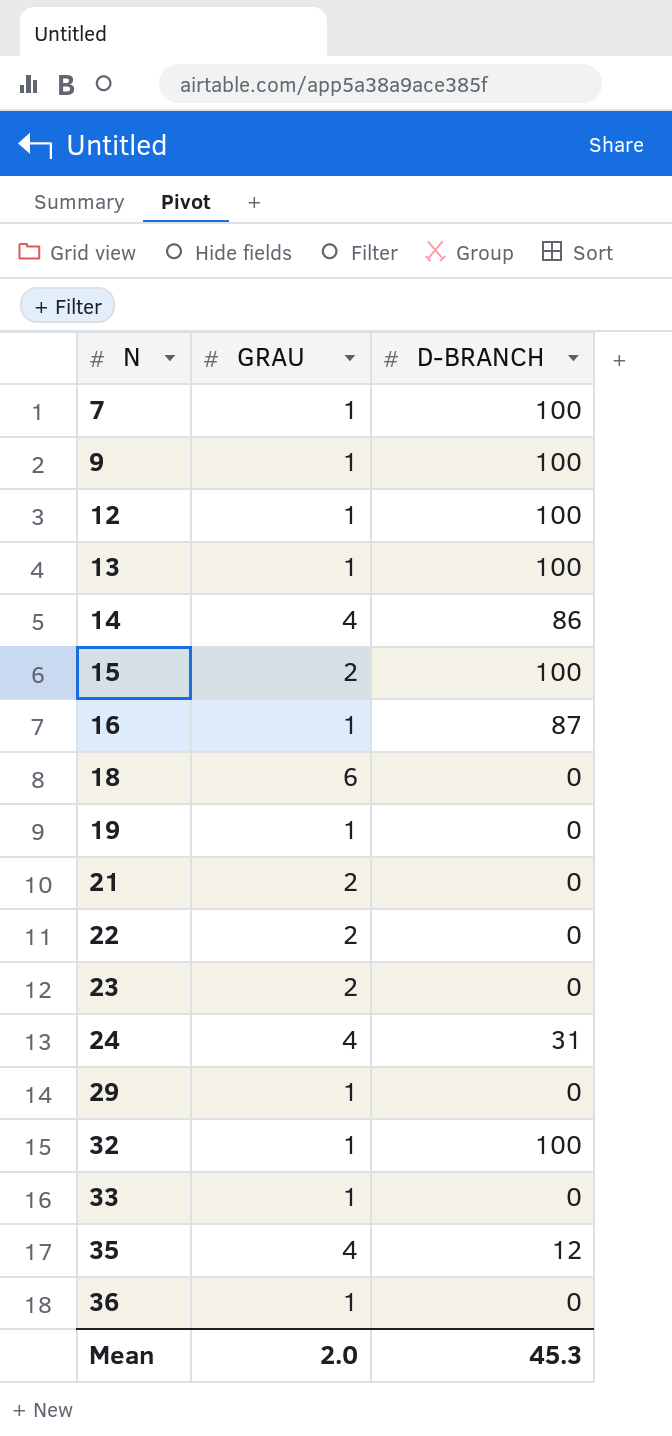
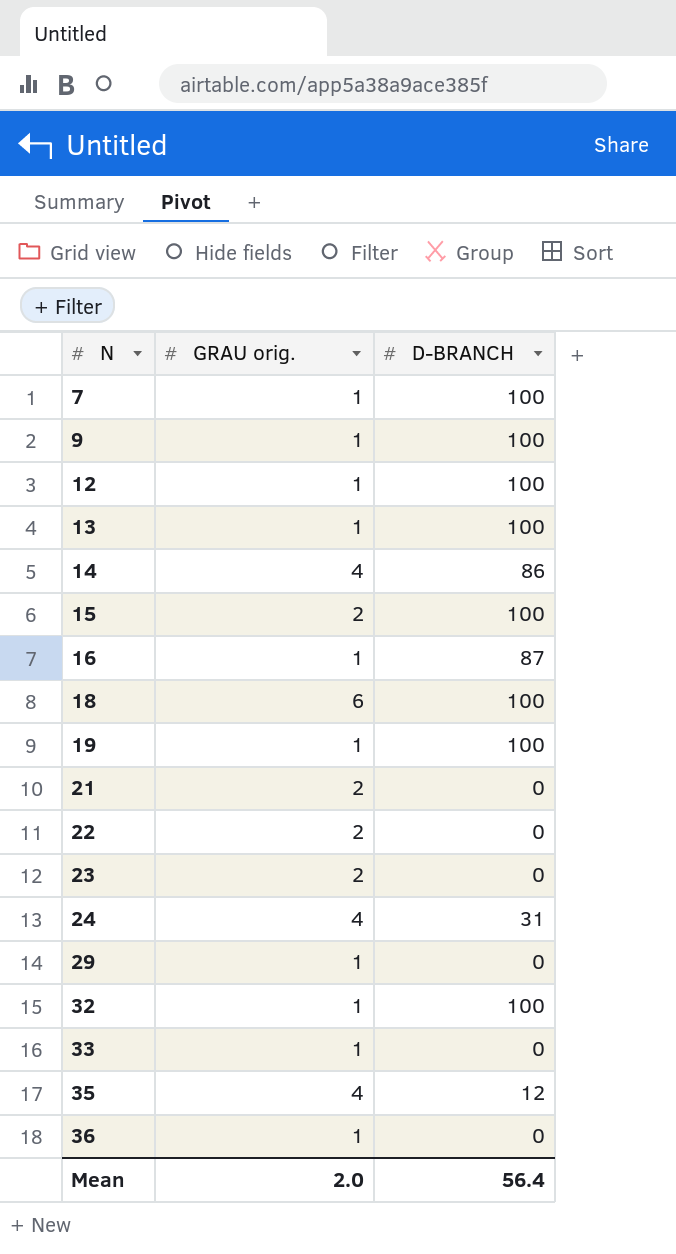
column name: GRAU -> GRAU orig.
18 | D-BRANCH: 0 -> 100
19 | D-BRANCH: 0 -> 100
Mean | D-BRANCH: 45.3 -> 56.4

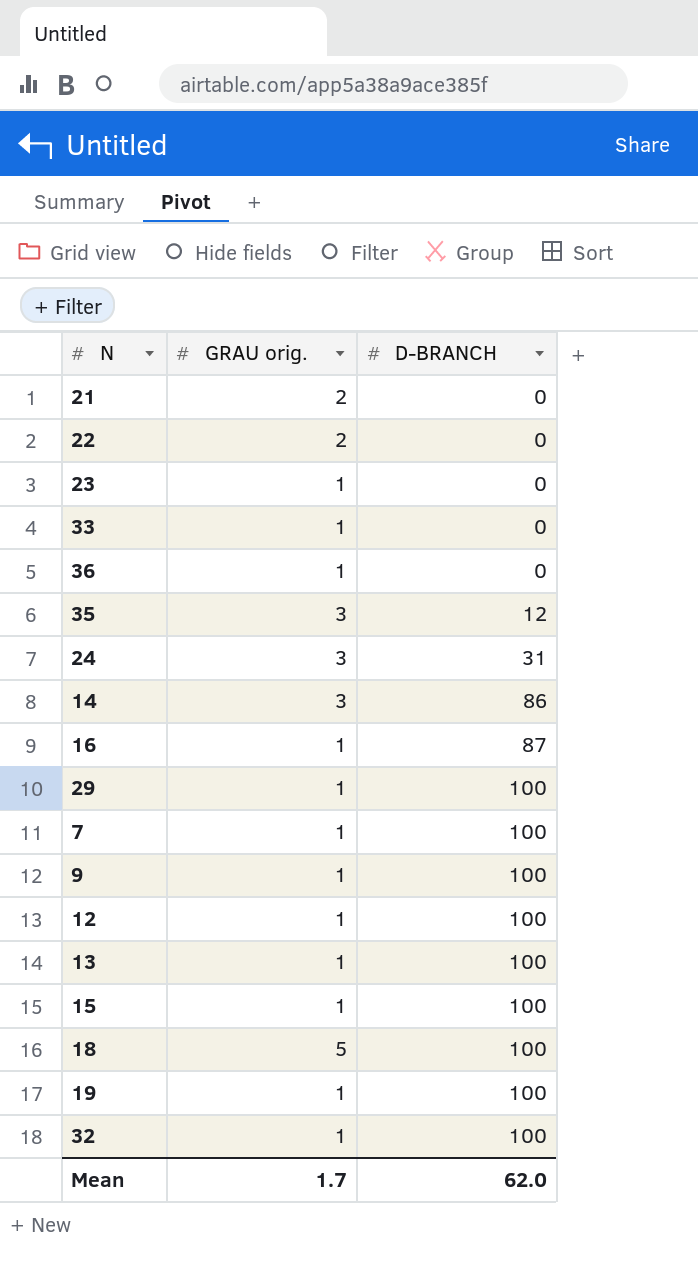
row order: N ascending -> D-BRANCH ascending
23 | GRAU orig.: 2 -> 1
35 | GRAU orig.: 4 -> 3
24 | GRAU orig.: 4 -> 3
14 | GRAU orig.: 4 -> 3
29 | D-BRANCH: 0 -> 100
15 | GRAU orig.: 2 -> 1
18 | GRAU orig.: 6 -> 5
Mean | GRAU orig.: 2.0 -> 1.7
Mean | D-BRANCH: 56.4 -> 62.0

